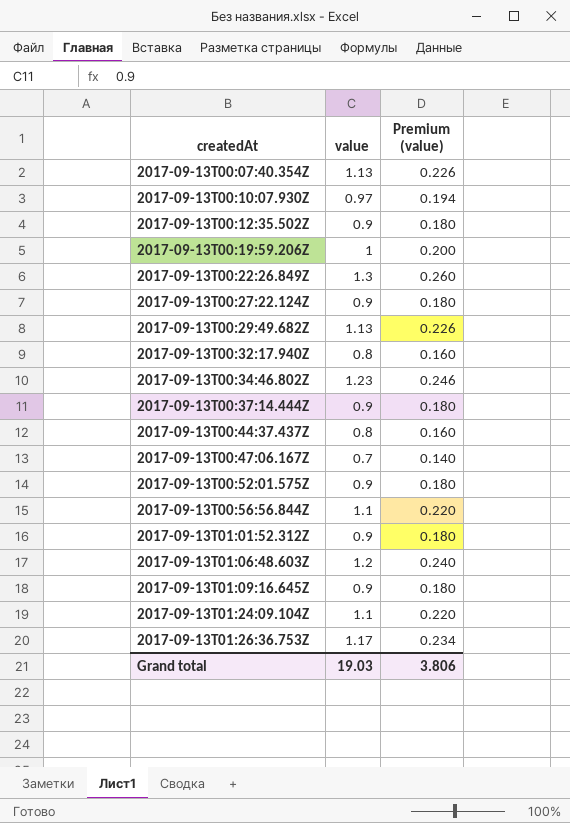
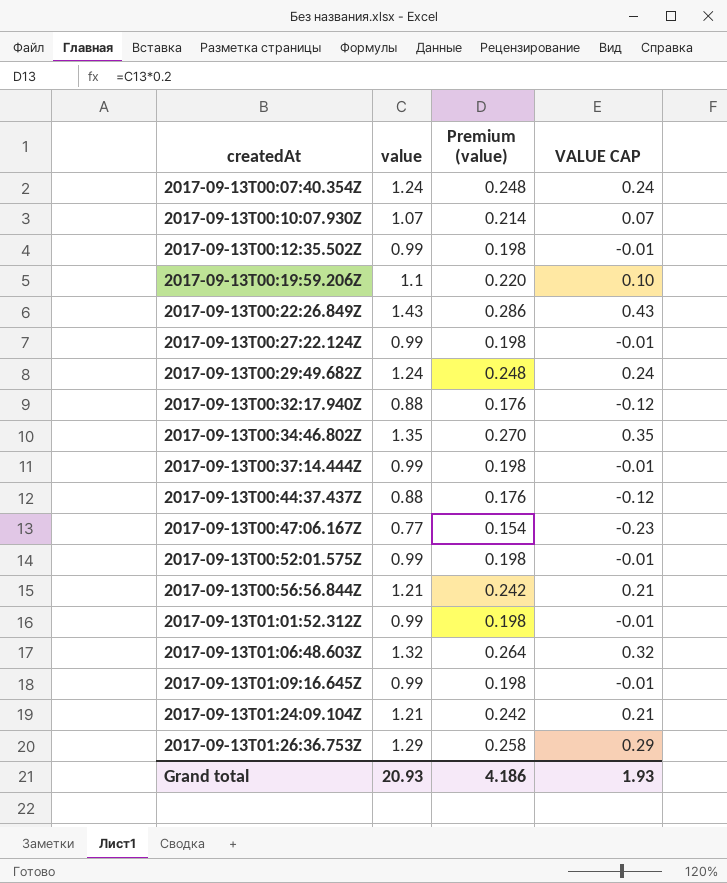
column VALUE CAP | formula: none -> [value] - 1
2017-09-13T00:07:40.354Z | value: 1.13 -> 1.24
2017-09-13T00:07:40.354Z | Premium (value): 0.226 -> 0.248
2017-09-13T00:10:07.930Z | value: 0.97 -> 1.07
2017-09-13T00:10:07.930Z | Premium (value): 0.194 -> 0.214
2017-09-13T00:12:35.502Z | value: 0.9 -> 0.99
2017-09-13T00:12:35.502Z | Premium (value): 0.180 -> 0.198
2017-09-13T00:19:59.206Z | value: 1 -> 1.1
2017-09-13T00:19:59.206Z | Premium (value): 0.200 -> 0.220
2017-09-13T00:22:26.849Z | value: 1.3 -> 1.43
2017-09-13T00:22:26.849Z | Premium (value): 0.260 -> 0.286
2017-09-13T00:27:22.124Z | value: 0.9 -> 0.99
2017-09-13T00:27:22.124Z | Premium (value): 0.180 -> 0.198
2017-09-13T00:29:49.682Z | value: 1.13 -> 1.24
2017-09-13T00:29:49.682Z | Premium (value): 0.226 -> 0.248
2017-09-13T00:32:17.940Z | value: 0.8 -> 0.88
2017-09-13T00:32:17.940Z | Premium (value): 0.160 -> 0.176
2017-09-13T00:34:46.802Z | value: 1.23 -> 1.35
2017-09-13T00:34:46.802Z | Premium (value): 0.246 -> 0.270
2017-09-13T00:37:14.444Z | value: 0.9 -> 0.99
2017-09-13T00:37:14.444Z | Premium (value): 0.180 -> 0.198
2017-09-13T00:44:37.437Z | value: 0.8 -> 0.88
2017-09-13T00:44:37.437Z | Premium (value): 0.160 -> 0.176
2017-09-13T00:47:06.167Z | value: 0.7 -> 0.77
2017-09-13T00:47:06.167Z | Premium (value): 0.140 -> 0.154
2017-09-13T00:52:01.575Z | value: 0.9 -> 0.99
2017-09-13T00:52:01.575Z | Premium (value): 0.180 -> 0.198
2017-09-13T00:56:56.844Z | value: 1.1 -> 1.21
2017-09-13T00:56:56.844Z | Premium (value): 0.220 -> 0.242
2017-09-13T01:01:52.312Z | value: 0.9 -> 0.99
2017-09-13T01:01:52.312Z | Premium (value): 0.180 -> 0.198
2017-09-13T01:06:48.603Z | value: 1.2 -> 1.32
2017-09-13T01:06:48.603Z | Premium (value): 0.240 -> 0.264
2017-09-13T01:09:16.645Z | value: 0.9 -> 0.99
2017-09-13T01:09:16.645Z | Premium (value): 0.180 -> 0.198
2017-09-13T01:24:09.104Z | value: 1.1 -> 1.21
2017-09-13T01:24:09.104Z | Premium (value): 0.220 -> 0.242
2017-09-13T01:26:36.753Z | value: 1.17 -> 1.29
2017-09-13T01:26:36.753Z | Premium (value): 0.234 -> 0.258
Grand total | value: 19.03 -> 20.93
Grand total | Premium (value): 3.806 -> 4.186

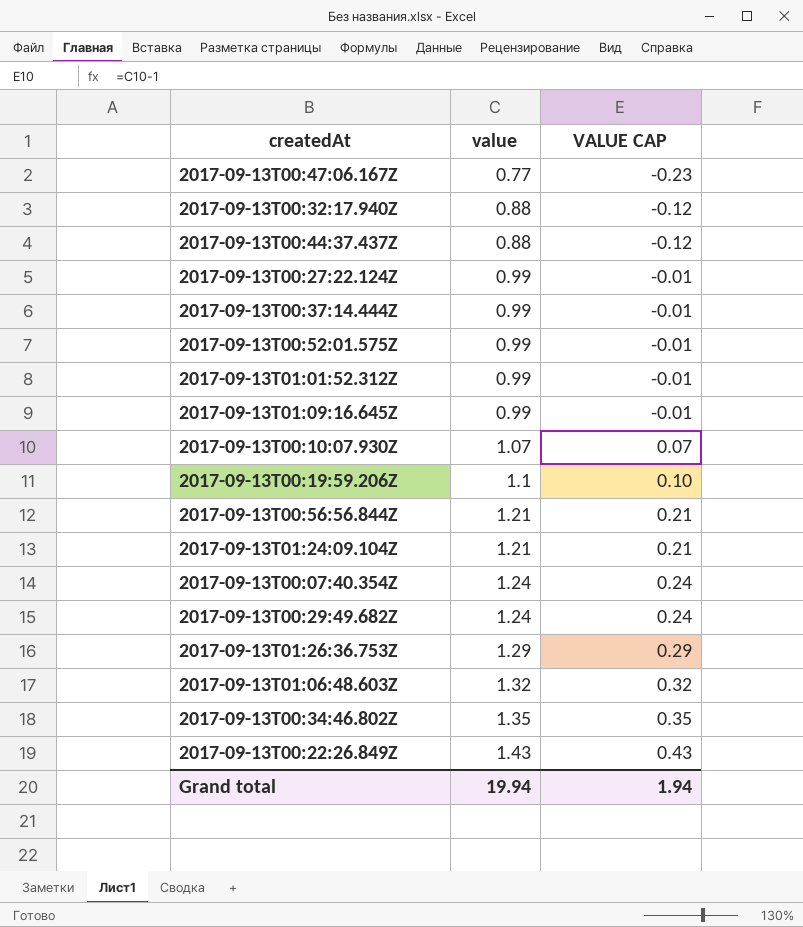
row order: createdAt ascending -> value ascending
column Premium (value) | formula: [value] * 0.2 -> none
row 2017-09-13T00:12:35.502Z: 0.99 | 0.198 | -0.01 -> none
Grand total | value: 20.93 -> 19.94
Grand total | VALUE CAP: 1.93 -> 1.94

